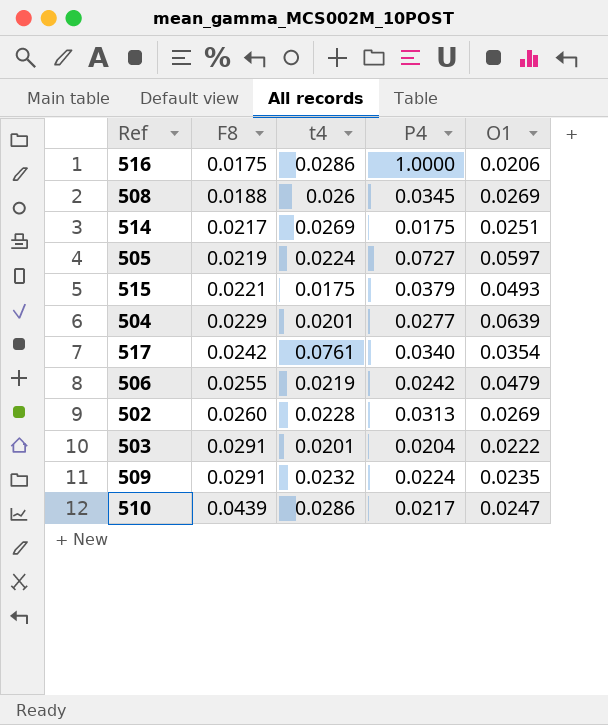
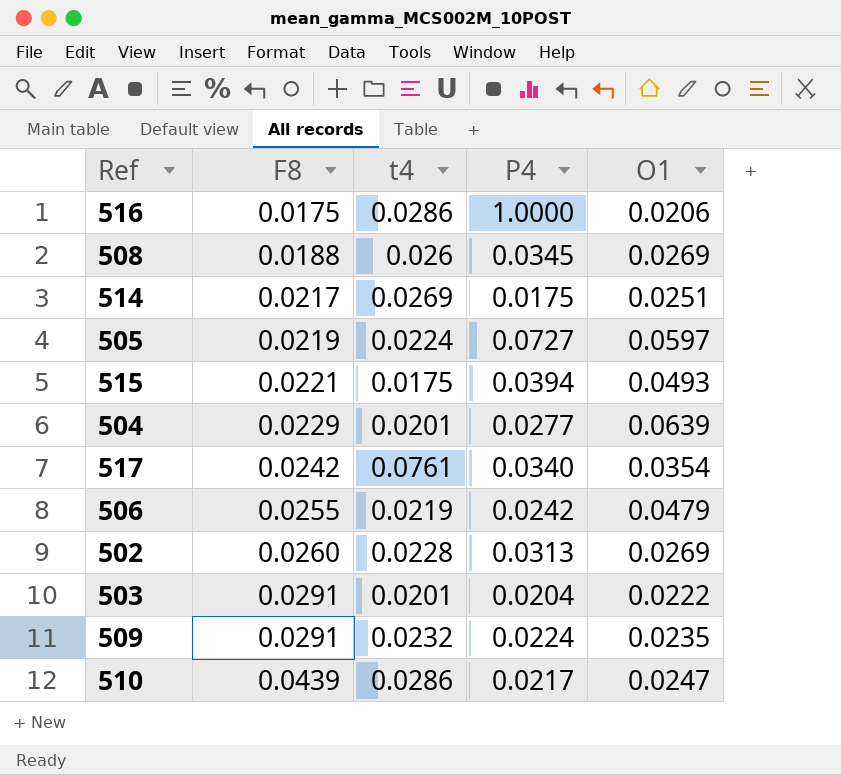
515 | P4: 0.0379 -> 0.0394

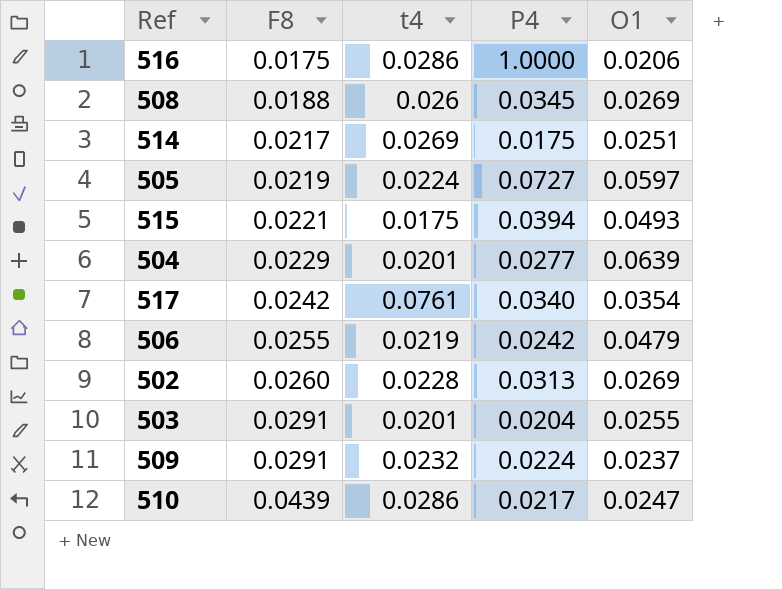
503 | O1: 0.0222 -> 0.0255
509 | O1: 0.0235 -> 0.0237

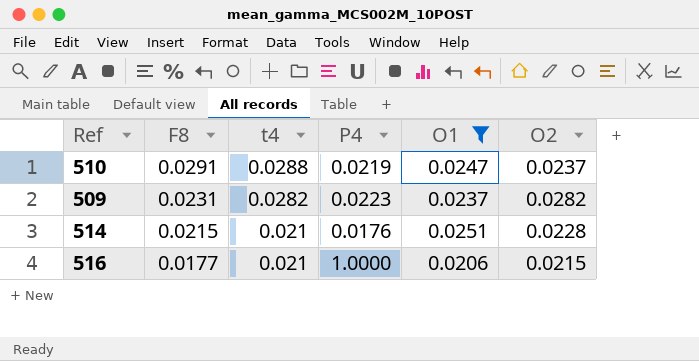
filter: none -> O1 <= 0.0251
row order: F8 ascending -> F8 descending
column O2 | position: none -> 6
510 | F8: 0.0439 -> 0.0291
510 | t4: 0.0286 -> 0.0288
510 | P4: 0.0217 -> 0.0219
509 | F8: 0.0291 -> 0.0231
509 | t4: 0.0232 -> 0.0282
509 | P4: 0.0224 -> 0.0223
514 | F8: 0.0217 -> 0.0215
514 | t4: 0.0269 -> 0.021
514 | P4: 0.0175 -> 0.0176
516 | F8: 0.0175 -> 0.0177
516 | t4: 0.0286 -> 0.021

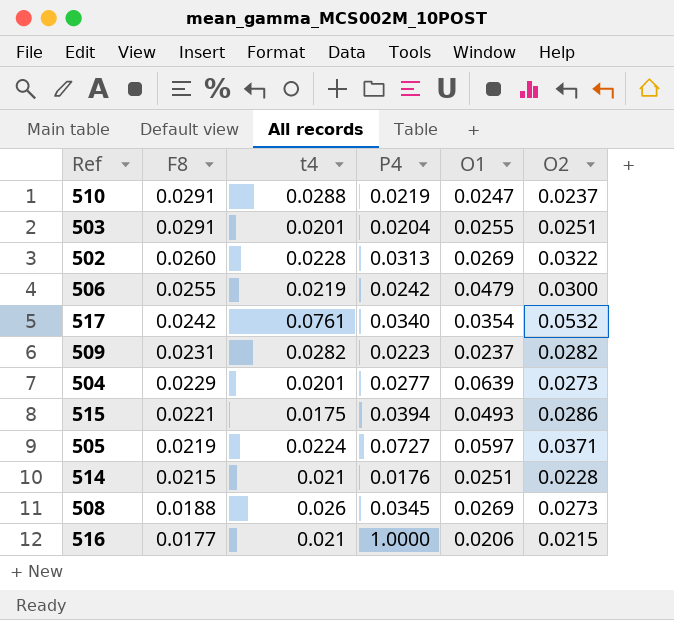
filter: O1 <= 0.0251 -> none

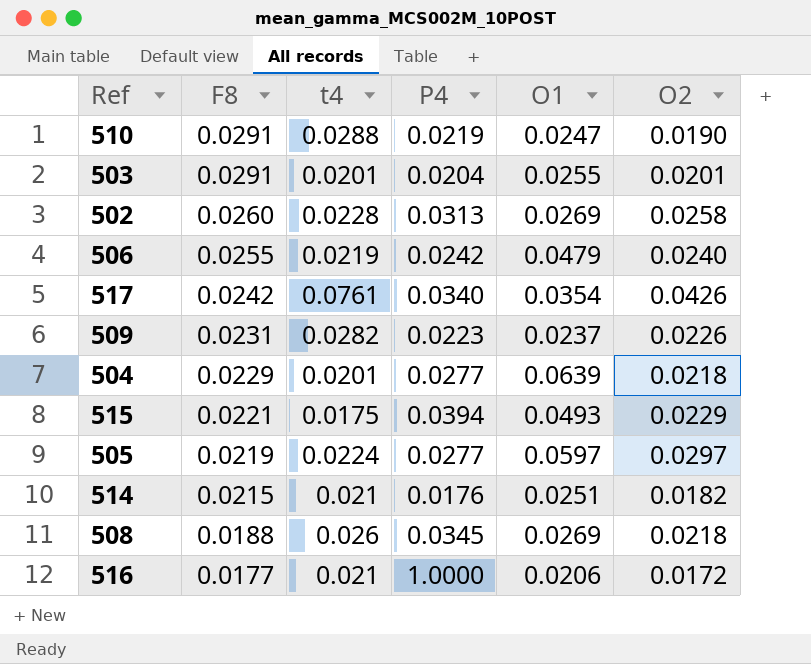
510 | O2: 0.0237 -> 0.0190
503 | O2: 0.0251 -> 0.0201
502 | O2: 0.0322 -> 0.0258
506 | O2: 0.0300 -> 0.0240
517 | O2: 0.0532 -> 0.0426
509 | O2: 0.0282 -> 0.0226
504 | O2: 0.0273 -> 0.0218
515 | O2: 0.0286 -> 0.0229
505 | P4: 0.0727 -> 0.0277
505 | O2: 0.0371 -> 0.0297
514 | O2: 0.0228 -> 0.0182
508 | O2: 0.0273 -> 0.0218
516 | O2: 0.0215 -> 0.0172

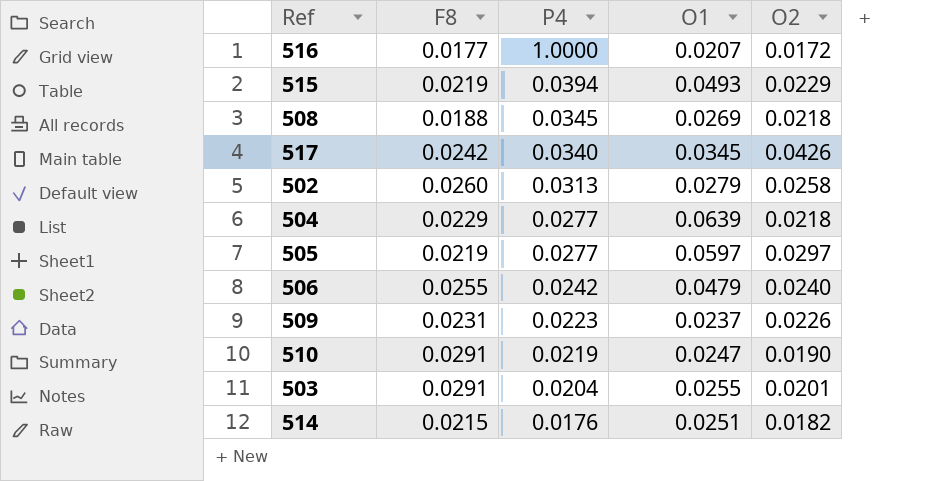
row order: F8 descending -> P4 descending
column t4 | position: 3 -> none
516 | O1: 0.0206 -> 0.0207
515 | F8: 0.0221 -> 0.0219
517 | O1: 0.0354 -> 0.0345
502 | O1: 0.0269 -> 0.0279

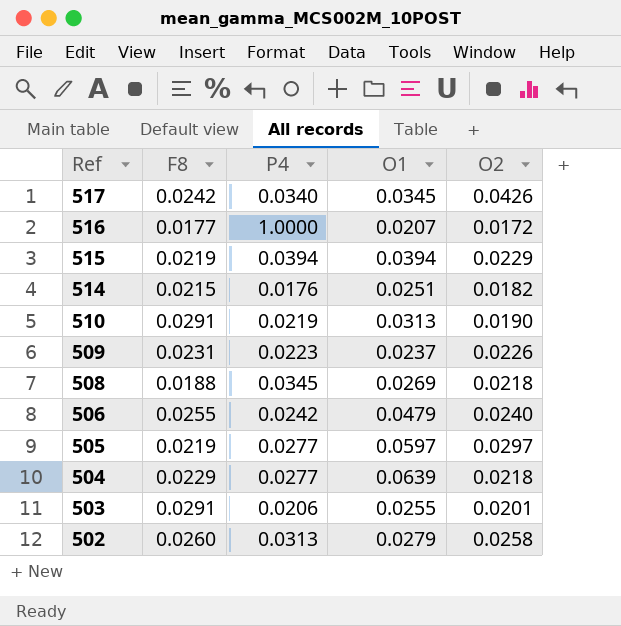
row order: P4 descending -> Ref descending
515 | O1: 0.0493 -> 0.0394
510 | O1: 0.0247 -> 0.0313
503 | P4: 0.0204 -> 0.0206

